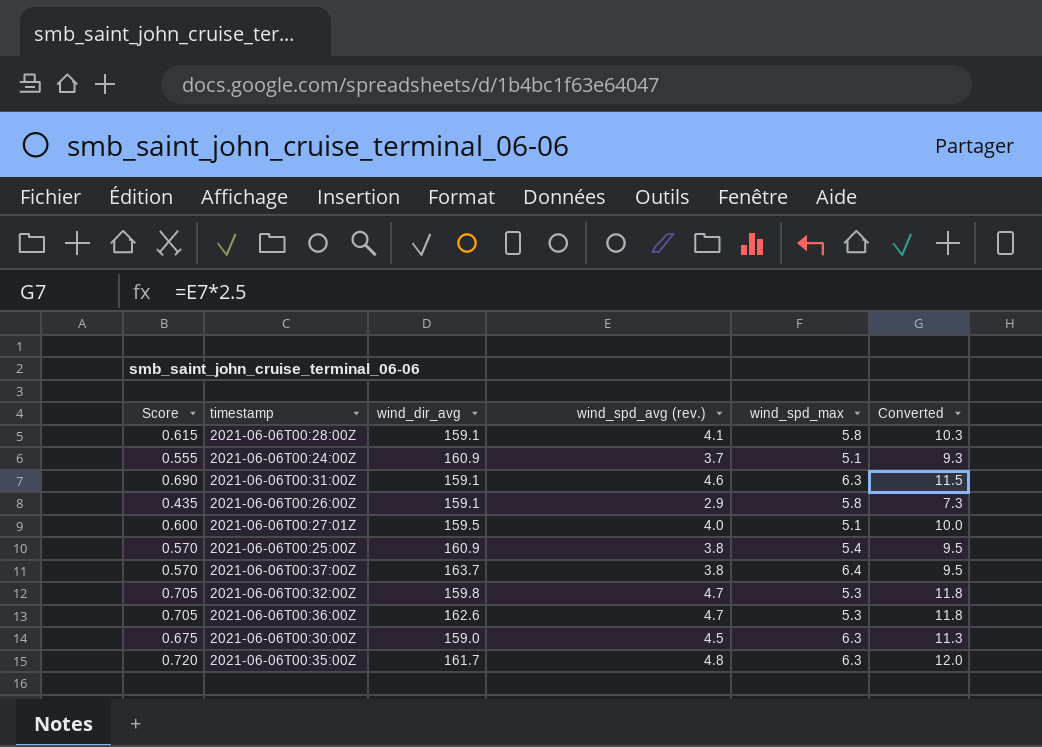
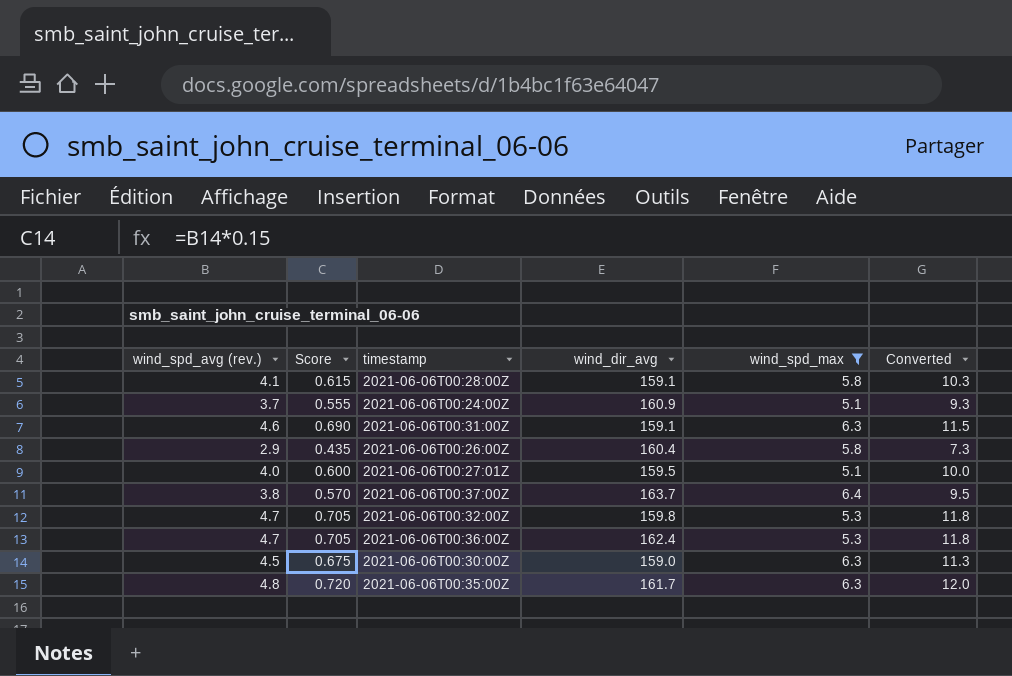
filter: none -> wind_spd_max != 5.4
column wind_spd_avg (rev.) | position: 4 -> 1
2021-06-06T00:26:00Z | wind_dir_avg: 159.1 -> 160.4
2021-06-06T00:36:00Z | wind_dir_avg: 162.6 -> 162.4

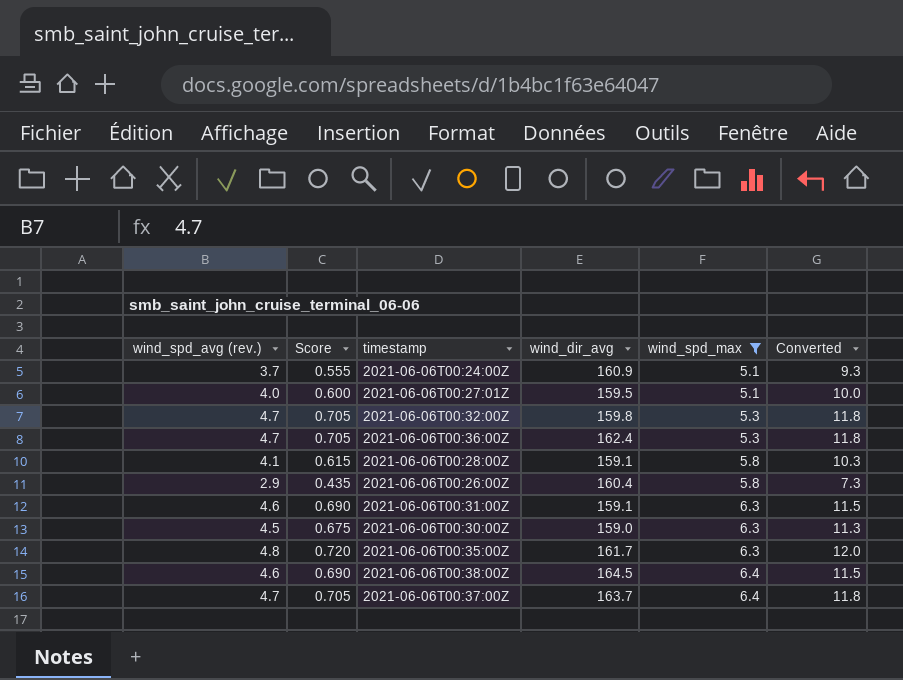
row order: none -> wind_spd_max ascending
row 2021-06-06T00:38:00Z: none -> 4.6 | 0.690 | 164.5 | 6.4 | 11.5
2021-06-06T00:37:00Z | wind_spd_avg (rev.): 3.8 -> 4.7
2021-06-06T00:37:00Z | Score: 0.570 -> 0.705
2021-06-06T00:37:00Z | Converted: 9.5 -> 11.8

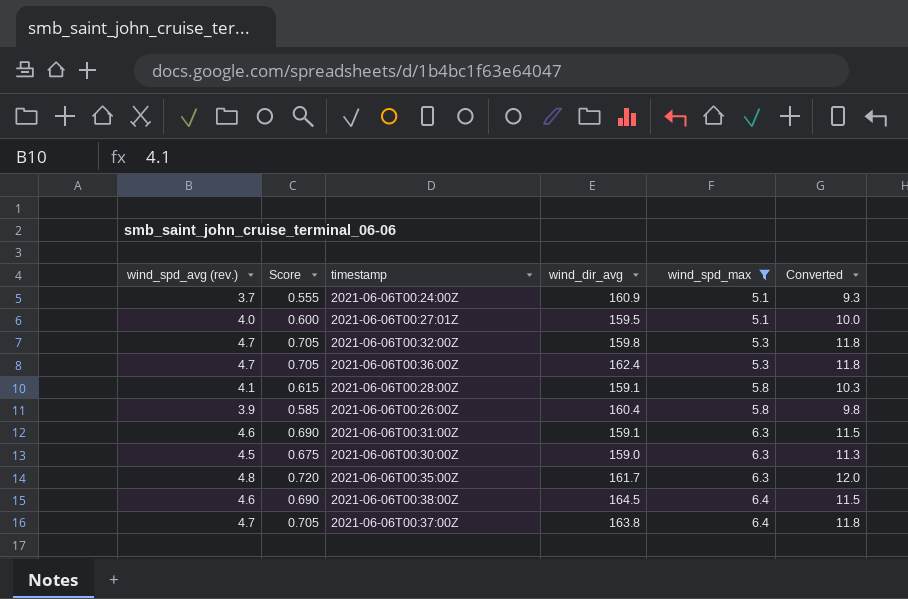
2021-06-06T00:26:00Z | wind_spd_avg (rev.): 2.9 -> 3.9
2021-06-06T00:26:00Z | Score: 0.435 -> 0.585
2021-06-06T00:26:00Z | Converted: 7.3 -> 9.8
2021-06-06T00:37:00Z | wind_dir_avg: 163.7 -> 163.8

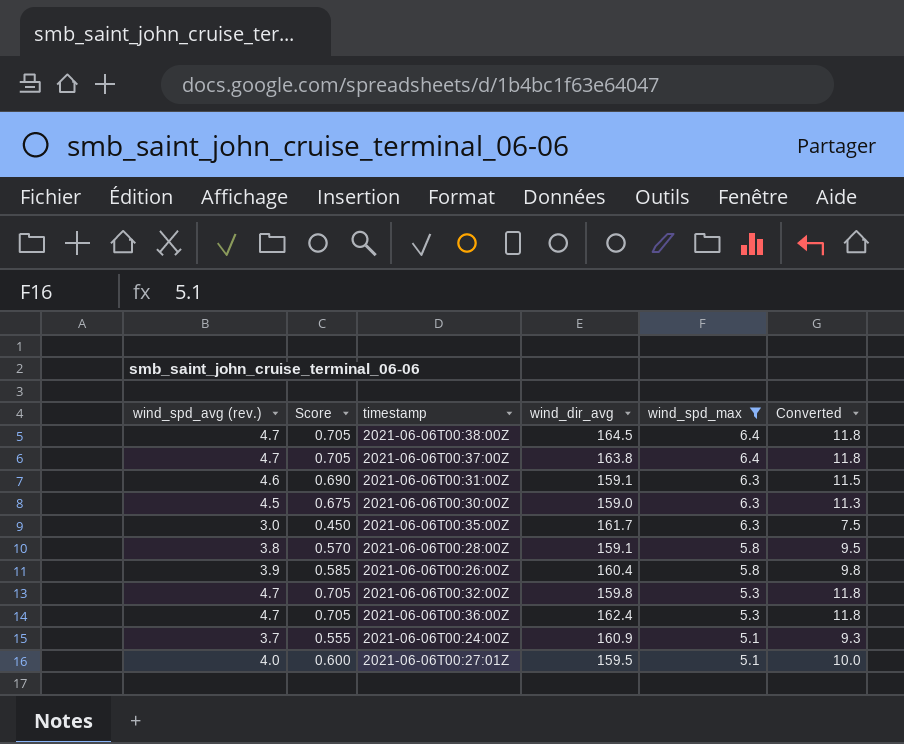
row order: wind_spd_max ascending -> wind_spd_max descending
2021-06-06T00:38:00Z | wind_spd_avg (rev.): 4.6 -> 4.7
2021-06-06T00:38:00Z | Score: 0.690 -> 0.705
2021-06-06T00:38:00Z | Converted: 11.5 -> 11.8
2021-06-06T00:35:00Z | wind_spd_avg (rev.): 4.8 -> 3.0
2021-06-06T00:35:00Z | Score: 0.720 -> 0.450
2021-06-06T00:35:00Z | Converted: 12.0 -> 7.5
2021-06-06T00:28:00Z | wind_spd_avg (rev.): 4.1 -> 3.8
2021-06-06T00:28:00Z | Score: 0.615 -> 0.570
2021-06-06T00:28:00Z | Converted: 10.3 -> 9.5

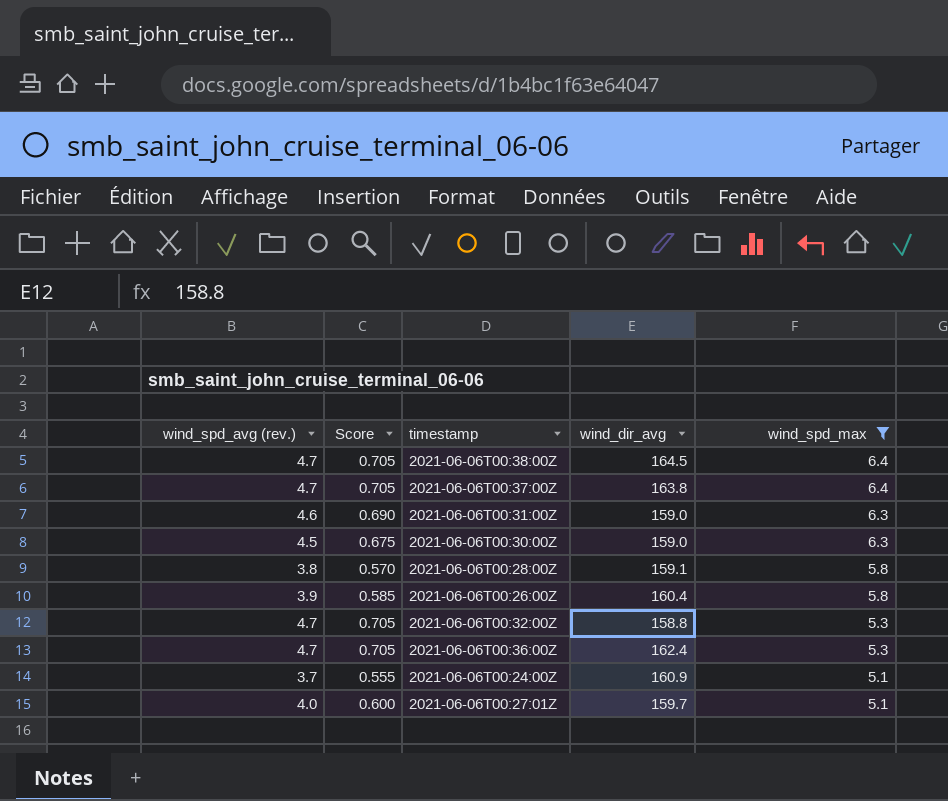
column Converted | formula: [wind_spd_avg (rev.)] * 2.5 -> none
row 2021-06-06T00:35:00Z: 3.0 | 0.450 | 161.7 | 6.3 | 7.5 -> none
2021-06-06T00:31:00Z | wind_dir_avg: 159.1 -> 159.0
2021-06-06T00:32:00Z | wind_dir_avg: 159.8 -> 158.8
2021-06-06T00:27:01Z | wind_dir_avg: 159.5 -> 159.7

